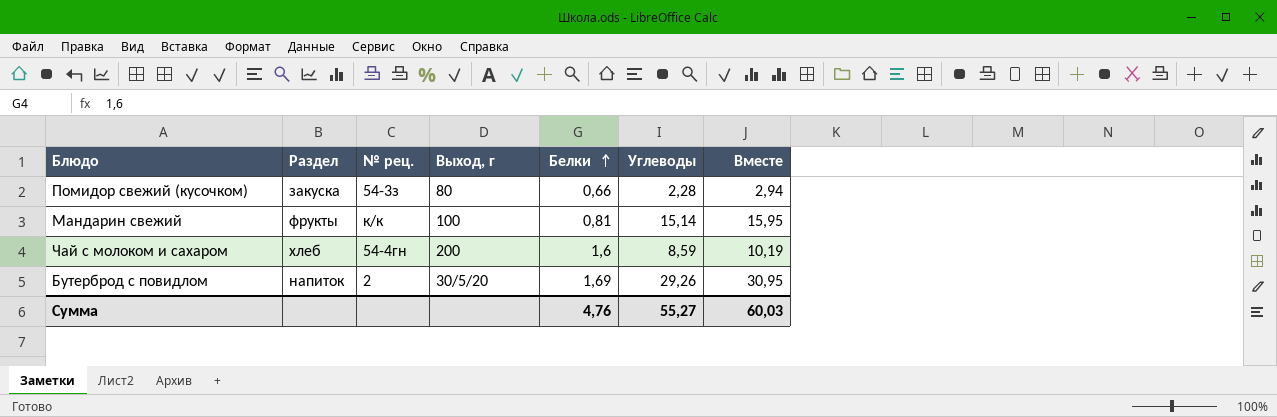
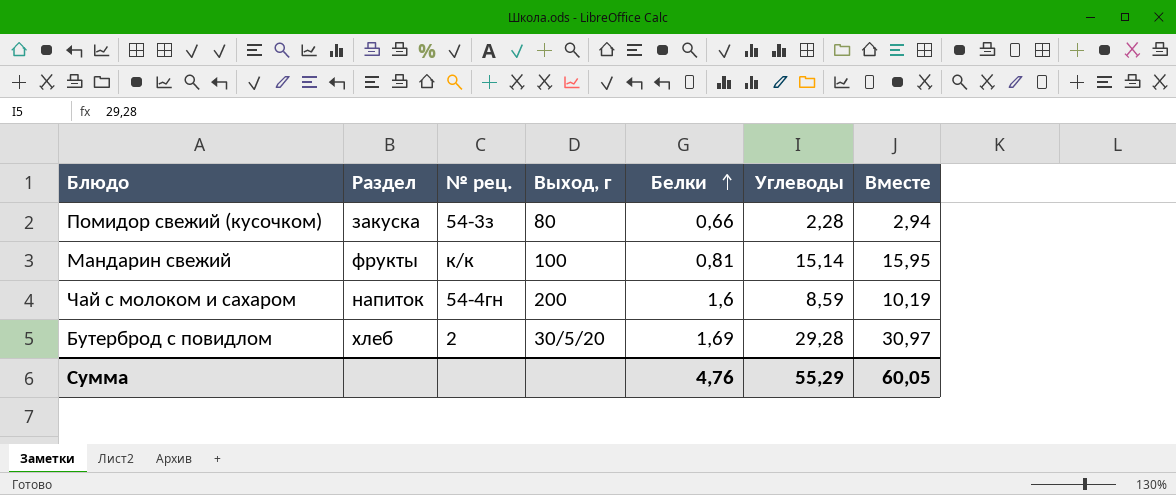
Чай с молоком и сахаром | Раздел: хлеб -> напиток
Бутерброд с повидлом | Раздел: напиток -> хлеб
Бутерброд с повидлом | Углеводы: 29,26 -> 29,28
Бутерброд с повидлом | Вместе: 30,95 -> 30,97
Сумма | Углеводы: 55,27 -> 55,29
Сумма | Вместе: 60,03 -> 60,05

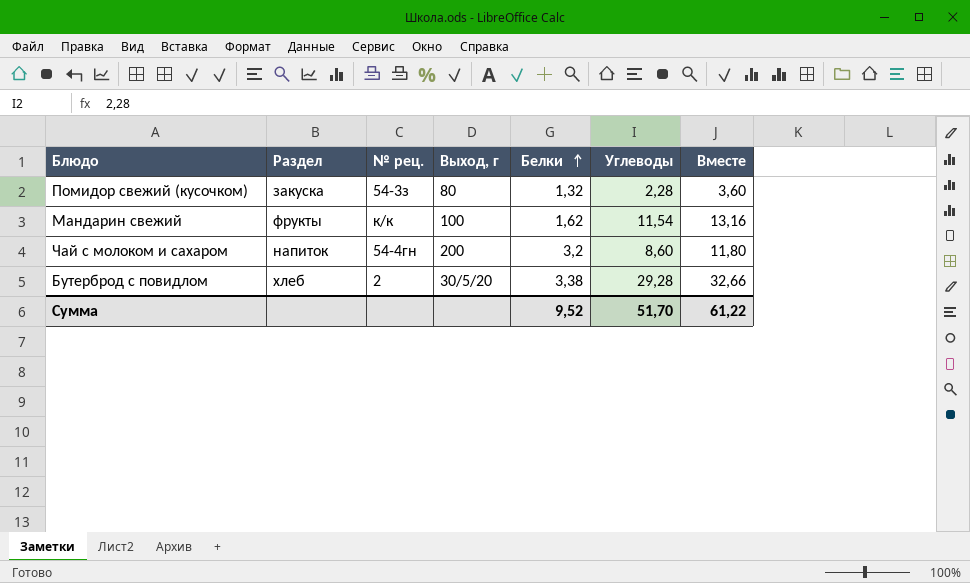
Помидор свежий (кусочком) | Белки: 0,66 -> 1,32
Помидор свежий (кусочком) | Вместе: 2,94 -> 3,60
Мандарин свежий | Белки: 0,81 -> 1,62
Мандарин свежий | Углеводы: 15,14 -> 11,54
Мандарин свежий | Вместе: 15,95 -> 13,16
Чай с молоком и сахаром | Белки: 1,6 -> 3,2
Чай с молоком и сахаром | Углеводы: 8,59 -> 8,60
Чай с молоком и сахаром | Вместе: 10,19 -> 11,80
Бутерброд с повидлом | Белки: 1,69 -> 3,38
Бутерброд с повидлом | Вместе: 30,97 -> 32,66
Сумма | Белки: 4,76 -> 9,52
Сумма | Углеводы: 55,29 -> 51,70
Сумма | Вместе: 60,05 -> 61,22

